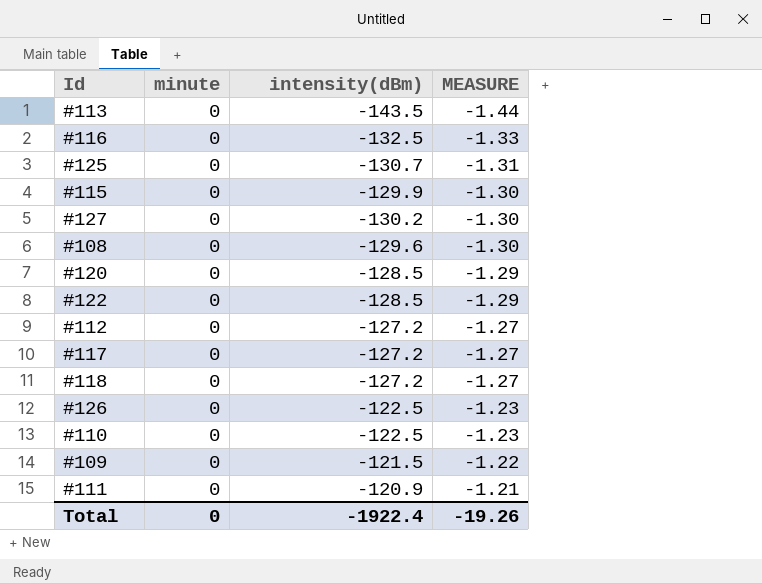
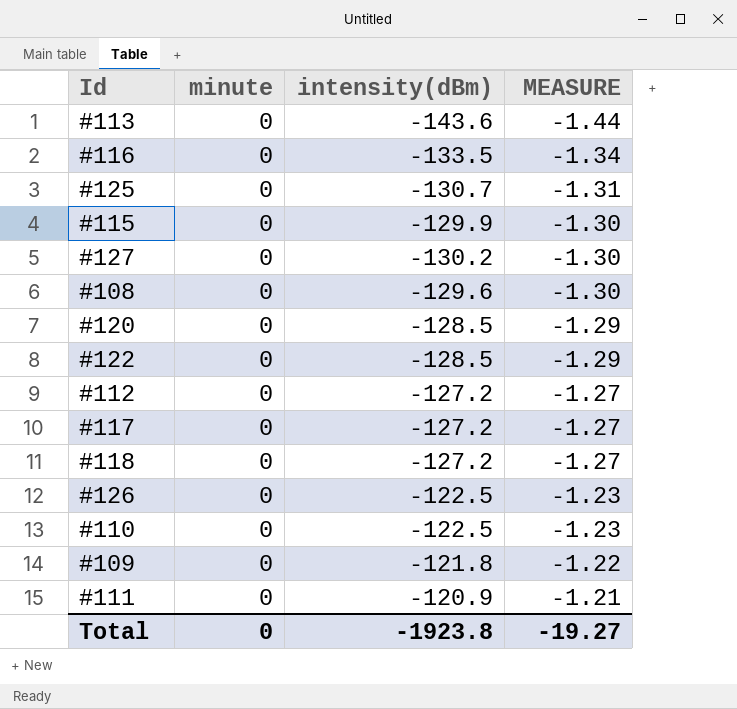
#113 | intensity(dBm): -143.5 -> -143.6
#116 | intensity(dBm): -132.5 -> -133.5
#116 | MEASURE: -1.33 -> -1.34
#109 | intensity(dBm): -121.5 -> -121.8
Total | intensity(dBm): -1922.4 -> -1923.8
Total | MEASURE: -19.26 -> -19.27

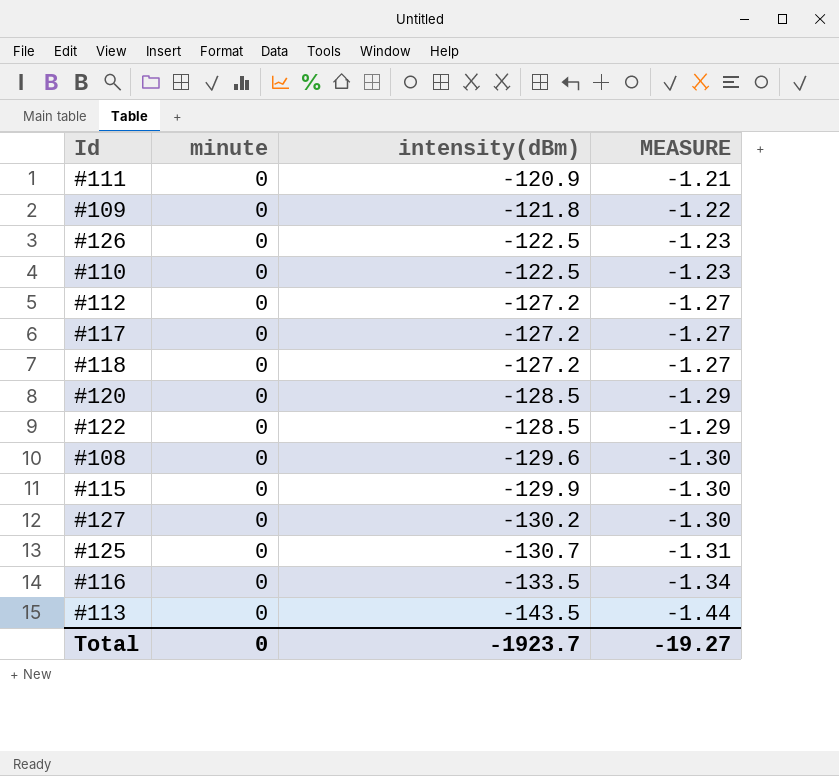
row order: MEASURE ascending -> intensity(dBm) descending
#113 | intensity(dBm): -143.6 -> -143.5
Total | intensity(dBm): -1923.8 -> -1923.7

